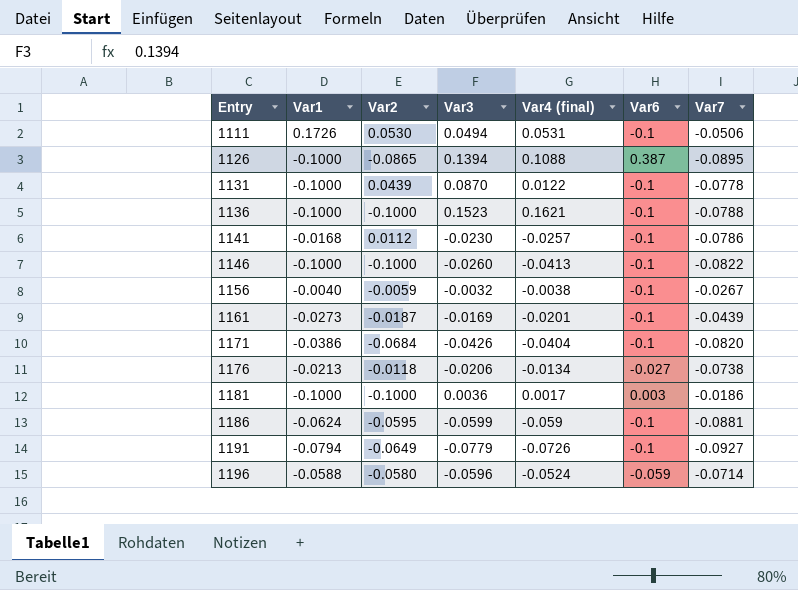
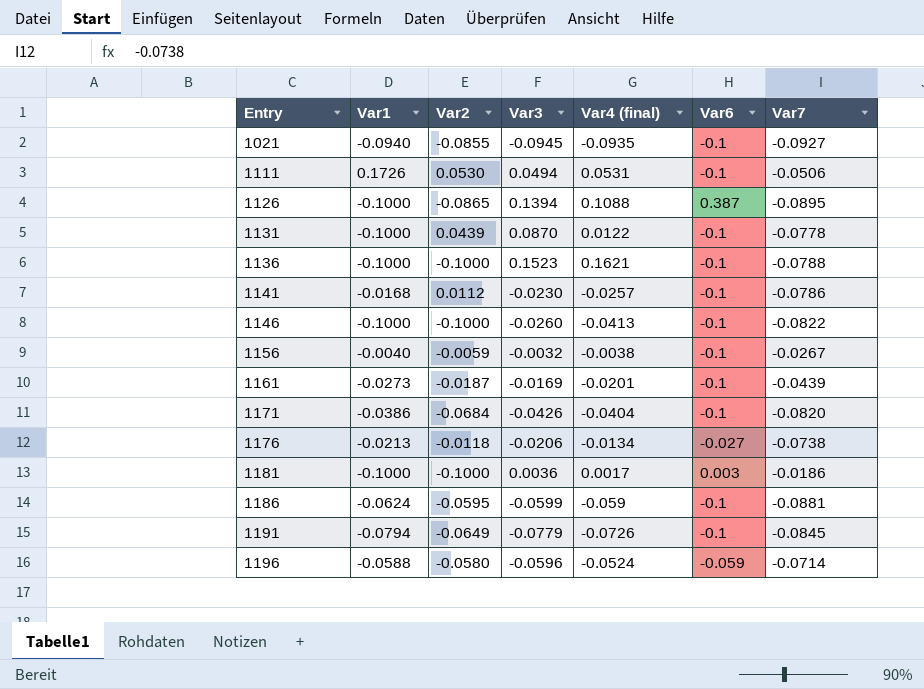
row 1021: none -> -0.0940 | -0.0855 | -0.0945 | -0.0935 | -0.1 | -0.0927
1191 | Var7: -0.0927 -> -0.0845

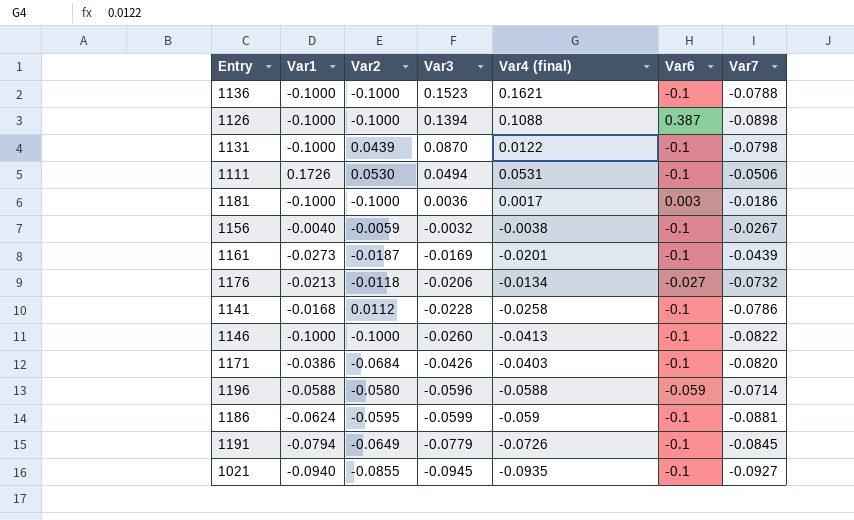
row order: Entry ascending -> Var3 descending
1126 | Var2: -0.0865 -> -0.1000
1126 | Var7: -0.0895 -> -0.0898
1131 | Var7: -0.0778 -> -0.0798
1176 | Var7: -0.0738 -> -0.0732
1141 | Var3: -0.0230 -> -0.0228
1141 | Var4 (final): -0.0257 -> -0.0258
1171 | Var4 (final): -0.0404 -> -0.0403
1196 | Var4 (final): -0.0524 -> -0.0588

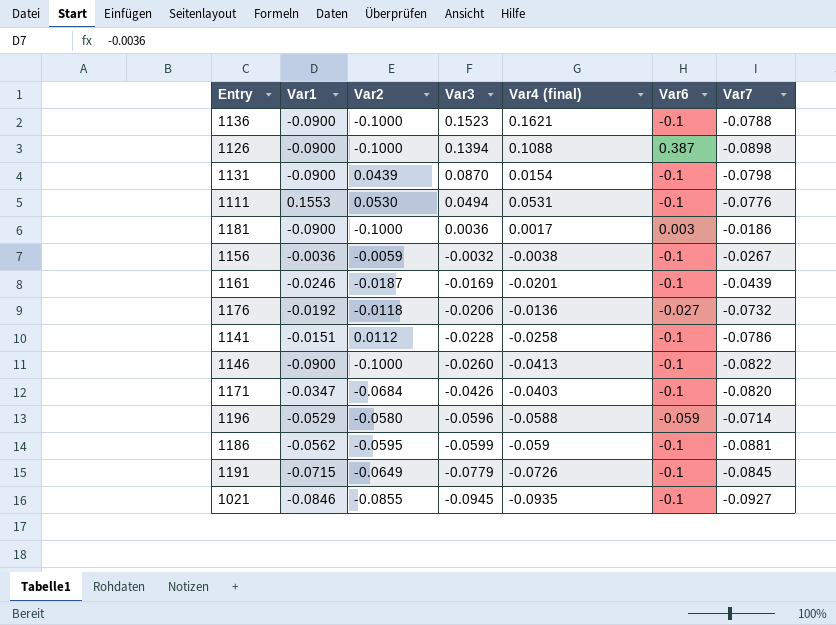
1136 | Var1: -0.1000 -> -0.0900
1126 | Var1: -0.1000 -> -0.0900
1131 | Var1: -0.1000 -> -0.0900
1131 | Var4 (final): 0.0122 -> 0.0154
1111 | Var1: 0.1726 -> 0.1553
1111 | Var7: -0.0506 -> -0.0776
1181 | Var1: -0.1000 -> -0.0900
1156 | Var1: -0.0040 -> -0.0036
1161 | Var1: -0.0273 -> -0.0246
1176 | Var1: -0.0213 -> -0.0192
1176 | Var4 (final): -0.0134 -> -0.0136
1141 | Var1: -0.0168 -> -0.0151
1146 | Var1: -0.1000 -> -0.0900
1171 | Var1: -0.0386 -> -0.0347
1196 | Var1: -0.0588 -> -0.0529
1186 | Var1: -0.0624 -> -0.0562
1191 | Var1: -0.0794 -> -0.0715
1021 | Var1: -0.0940 -> -0.0846

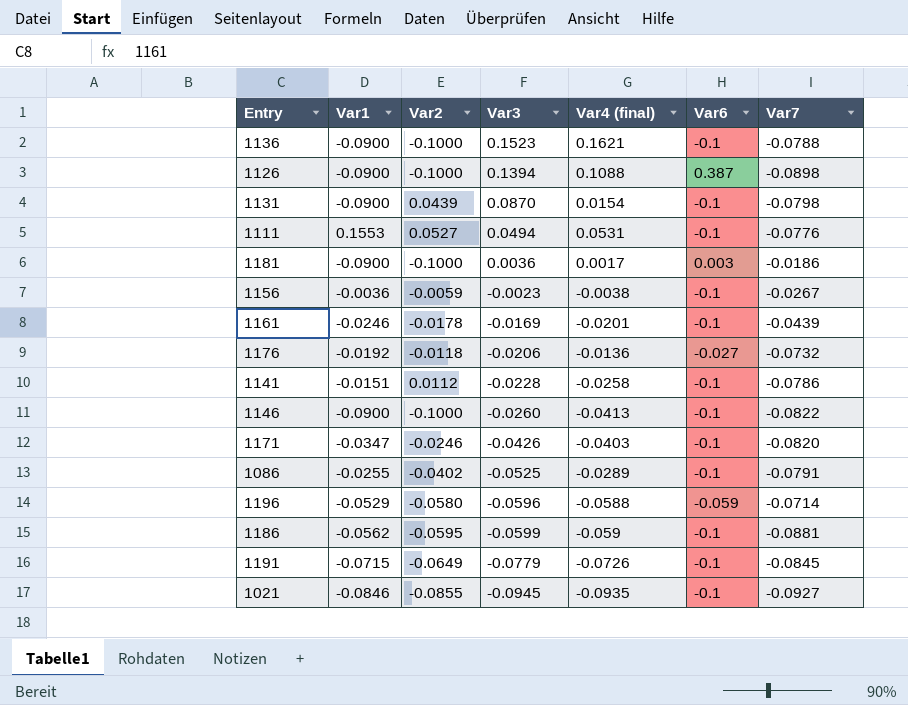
1111 | Var2: 0.0530 -> 0.0527
1156 | Var3: -0.0032 -> -0.0023
1161 | Var2: -0.0187 -> -0.0178
1171 | Var2: -0.0684 -> -0.0246
row 1086: none -> -0.0255 | -0.0402 | -0.0525 | -0.0289 | -0.1 | -0.0791

